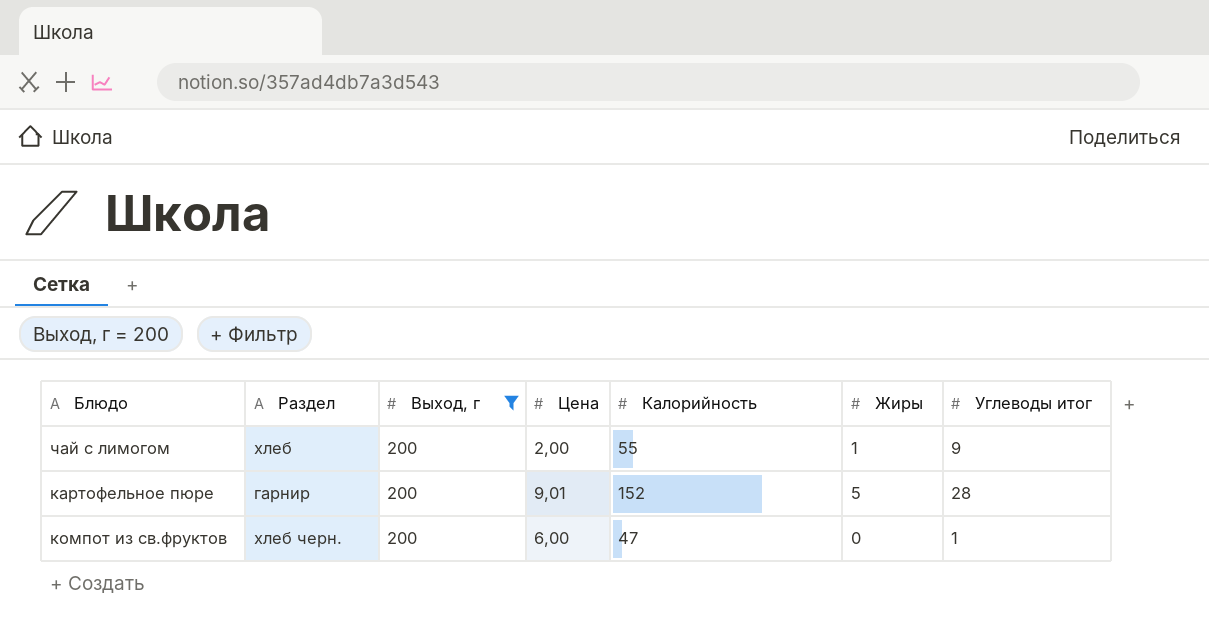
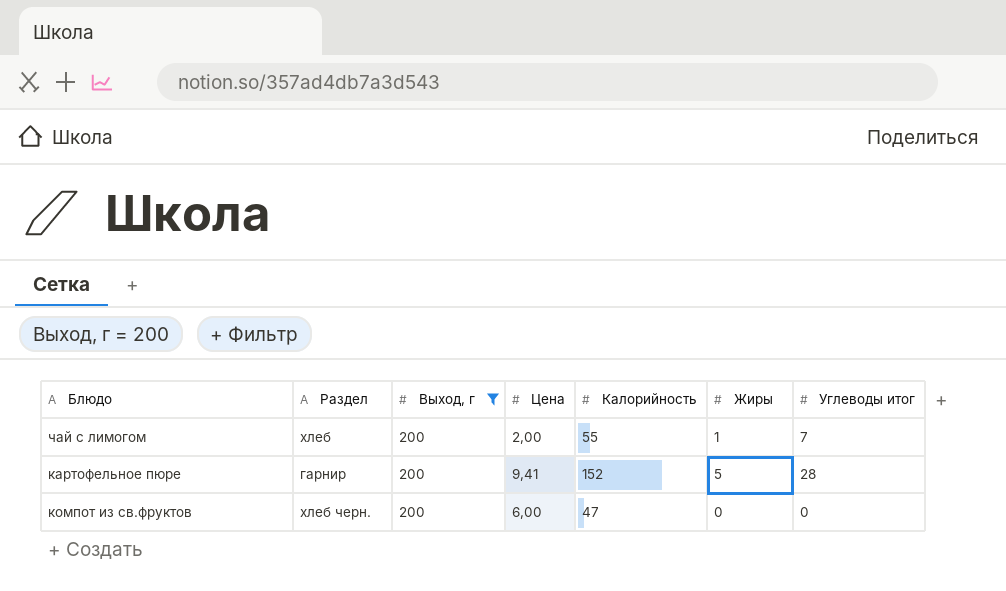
чай с лимогом | Углеводы итог: 9 -> 7
картофельное пюре | Цена: 9,01 -> 9,41
компот из св.фруктов | Углеводы итог: 1 -> 0

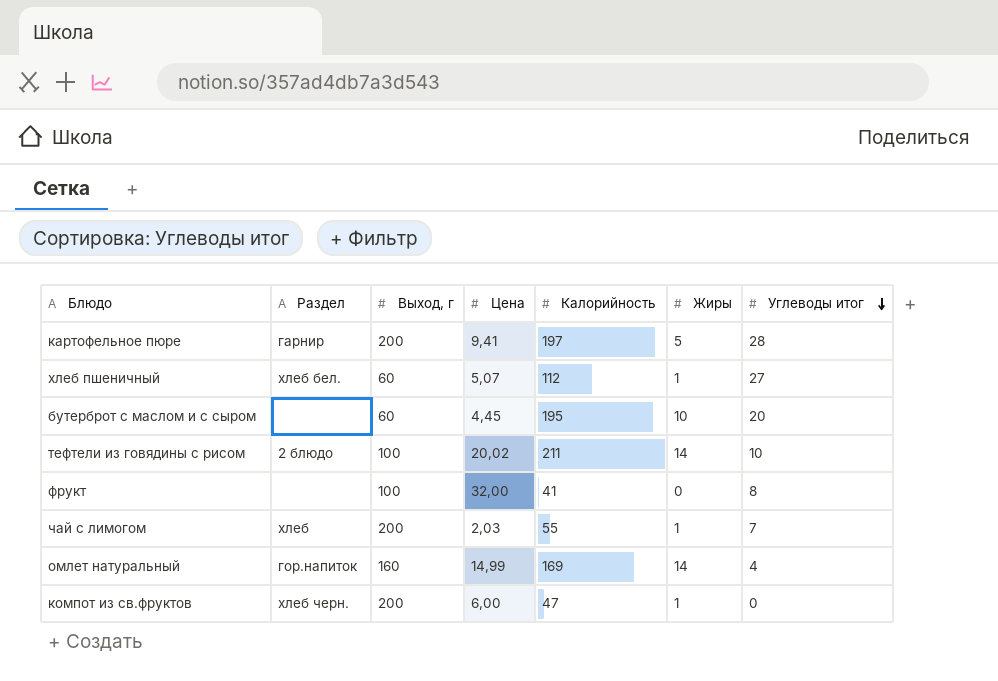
filter: Выход, г = 200 -> none
row order: none -> Углеводы итог descending
картофельное пюре | Калорийность: 152 -> 197
чай с лимогом | Цена: 2,00 -> 2,03
компот из св.фруктов | Жиры: 0 -> 1

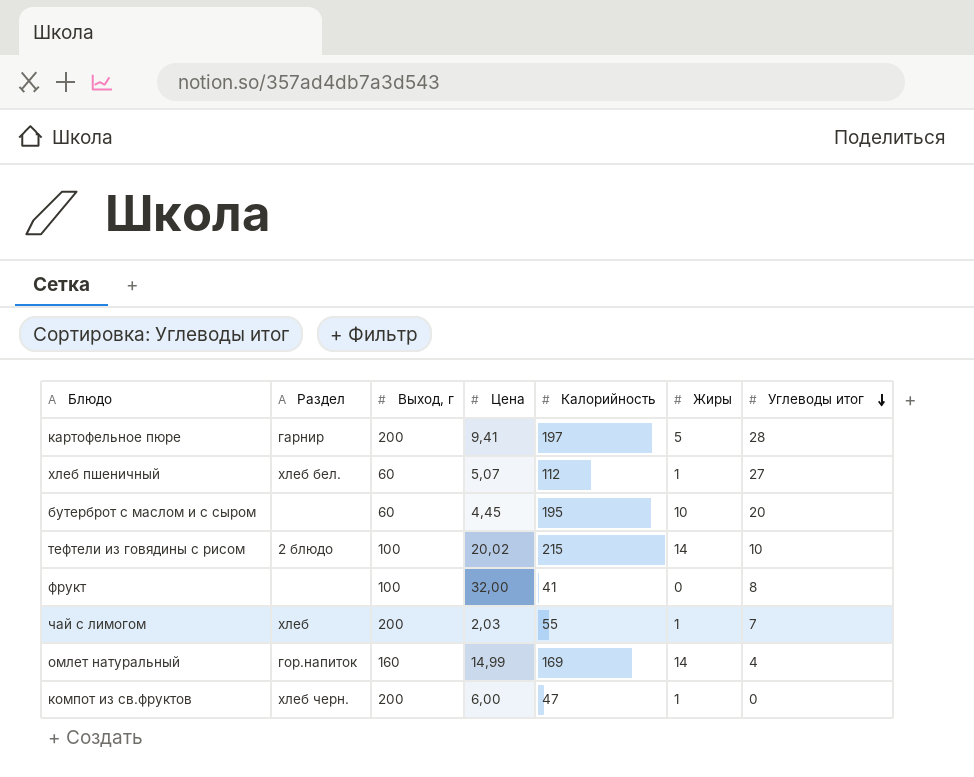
тефтели из говядины с рисом | Калорийность: 211 -> 215

